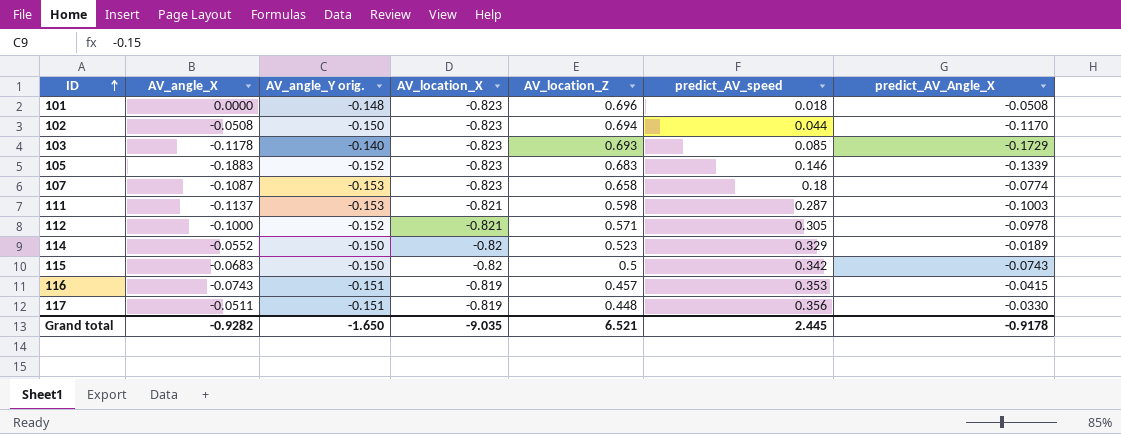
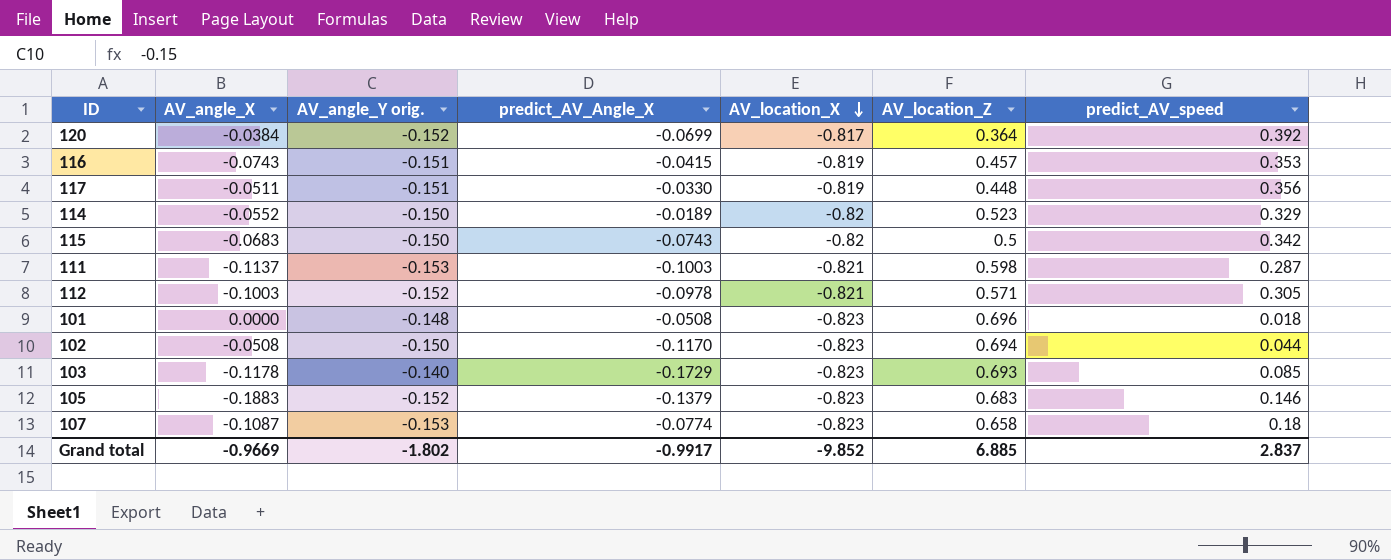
row order: ID ascending -> AV_location_X descending
column predict_AV_Angle_X | position: 7 -> 4
row 120: none -> -0.0384 | -0.152 | -0.0699 | -0.817 | 0.364 | 0.392
112 | AV_angle_X: -0.1000 -> -0.1003
105 | predict_AV_Angle_X: -0.1339 -> -0.1379
Grand total | AV_angle_X: -0.9282 -> -0.9669
Grand total | AV_angle_Y orig.: -1.650 -> -1.802
Grand total | predict_AV_Angle_X: -0.9178 -> -0.9917
Grand total | AV_location_X: -9.035 -> -9.852
Grand total | AV_location_Z: 6.521 -> 6.885
Grand total | predict_AV_speed: 2.445 -> 2.837

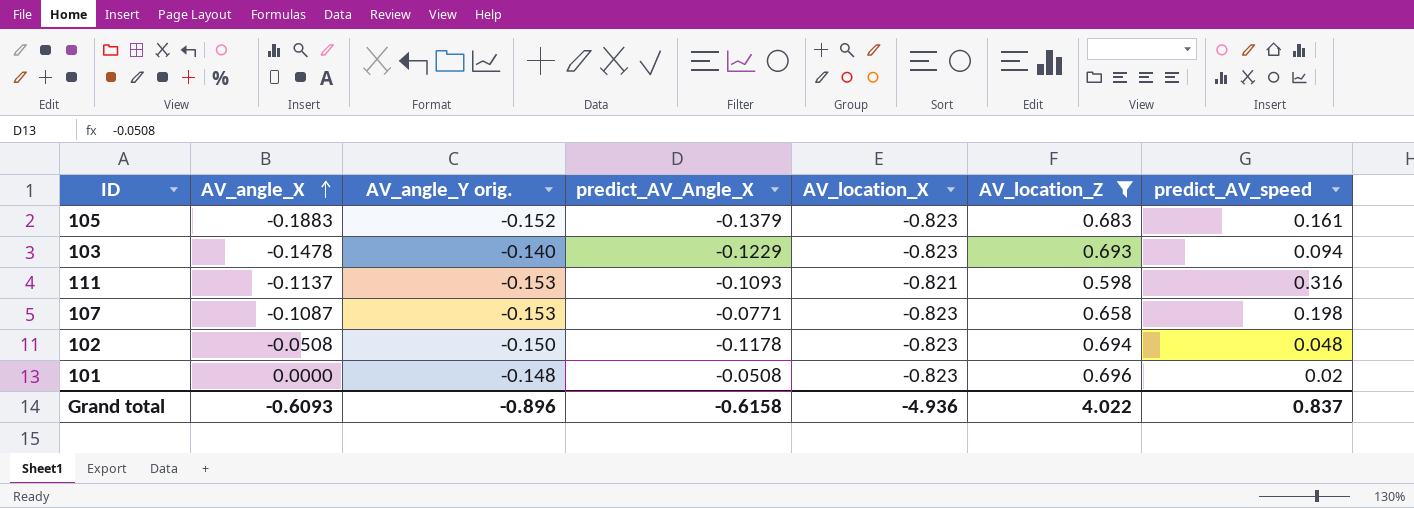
filter: none -> AV_location_Z >= 0.598
row order: AV_location_X descending -> AV_angle_X ascending
105 | predict_AV_speed: 0.146 -> 0.161
103 | AV_angle_X: -0.1178 -> -0.1478
103 | predict_AV_Angle_X: -0.1729 -> -0.1229
103 | predict_AV_speed: 0.085 -> 0.094
111 | predict_AV_Angle_X: -0.1003 -> -0.1093
111 | predict_AV_speed: 0.287 -> 0.316
107 | predict_AV_Angle_X: -0.0774 -> -0.0771
107 | predict_AV_speed: 0.18 -> 0.198
102 | predict_AV_Angle_X: -0.1170 -> -0.1178
102 | predict_AV_speed: 0.044 -> 0.048
101 | predict_AV_speed: 0.018 -> 0.02
Grand total | AV_angle_X: -0.9669 -> -0.6093
Grand total | AV_angle_Y orig.: -1.802 -> -0.896
Grand total | predict_AV_Angle_X: -0.9917 -> -0.6158
Grand total | AV_location_X: -9.852 -> -4.936
Grand total | AV_location_Z: 6.885 -> 4.022
Grand total | predict_AV_speed: 2.837 -> 0.837

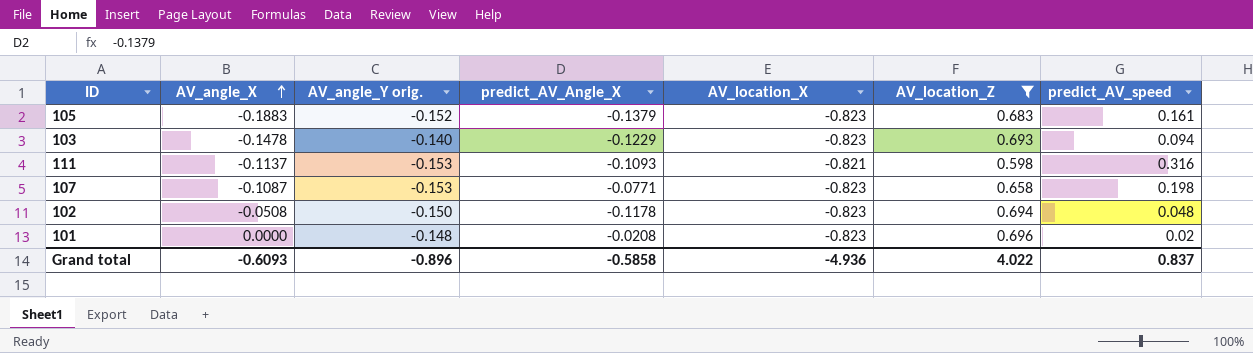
101 | predict_AV_Angle_X: -0.0508 -> -0.0208
Grand total | predict_AV_Angle_X: -0.6158 -> -0.5858

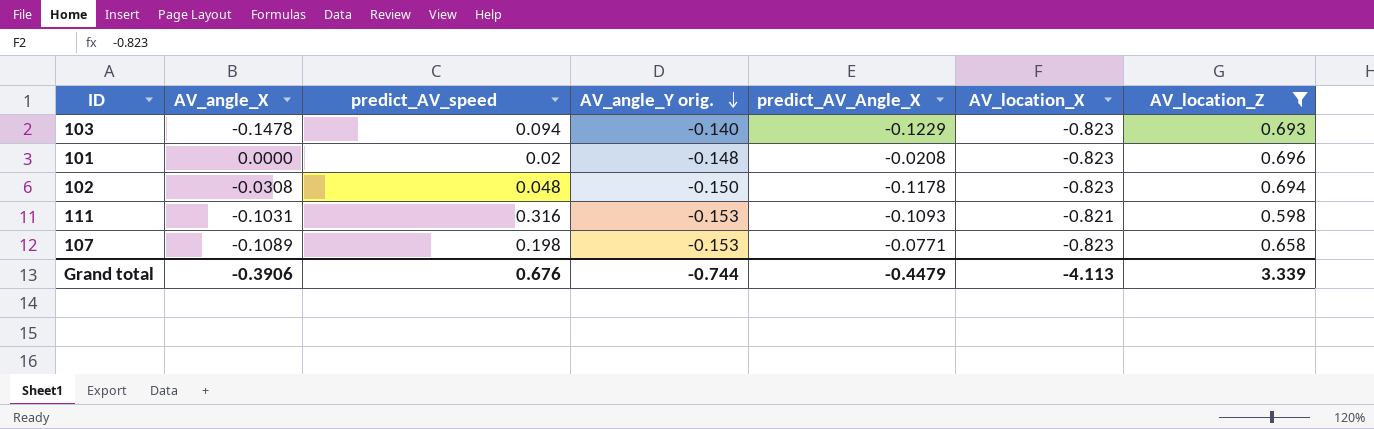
row order: AV_angle_X ascending -> AV_angle_Y orig. descending
column predict_AV_speed | position: 7 -> 3
row 105: -0.1883 | -0.152 | -0.1379 | -0.823 | 0.683 | 0.161 -> none
102 | AV_angle_X: -0.0508 -> -0.0308
111 | AV_angle_X: -0.1137 -> -0.1031
107 | AV_angle_X: -0.1087 -> -0.1089
Grand total | AV_angle_X: -0.6093 -> -0.3906
Grand total | predict_AV_speed: 0.837 -> 0.676
Grand total | AV_angle_Y orig.: -0.896 -> -0.744
Grand total | predict_AV_Angle_X: -0.5858 -> -0.4479
Grand total | AV_location_X: -4.936 -> -4.113
Grand total | AV_location_Z: 4.022 -> 3.339

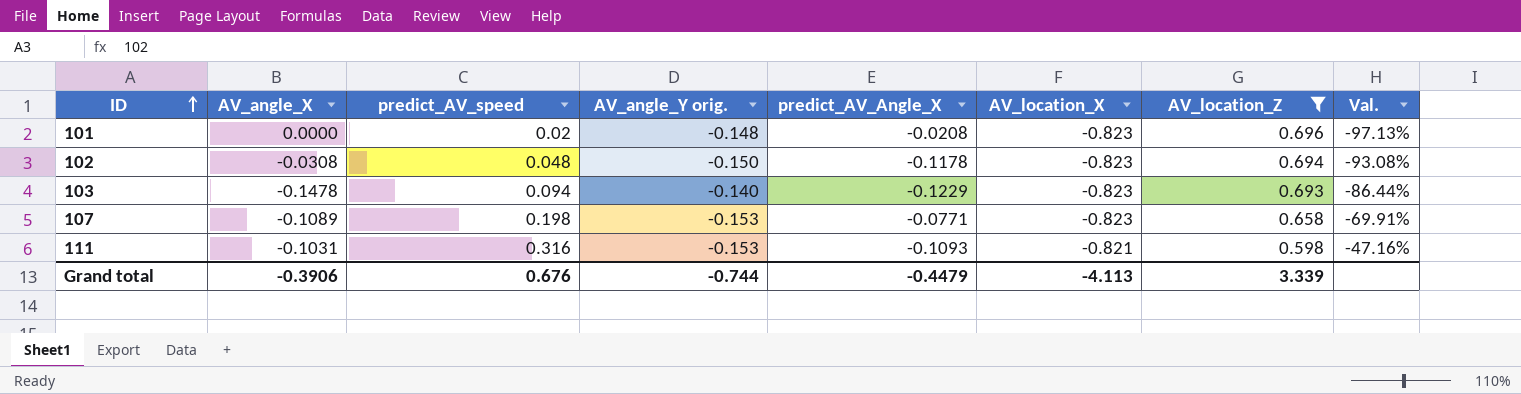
row order: AV_angle_Y orig. descending -> ID ascending
column Val. | formula: none -> ([predict_AV_speed] - [AV_location_Z]) / [AV_location_Z]

